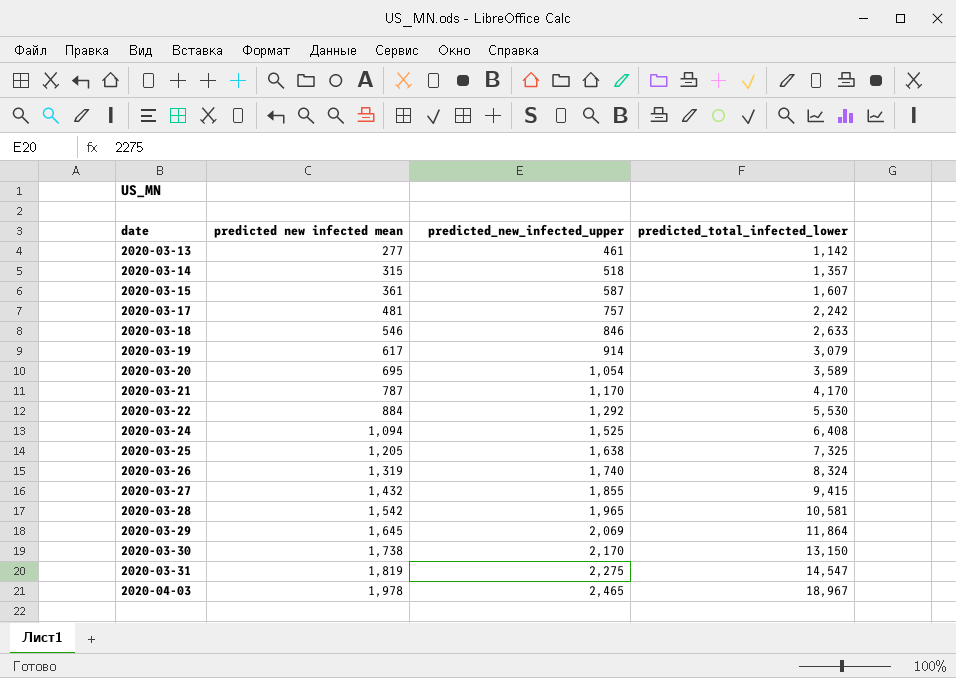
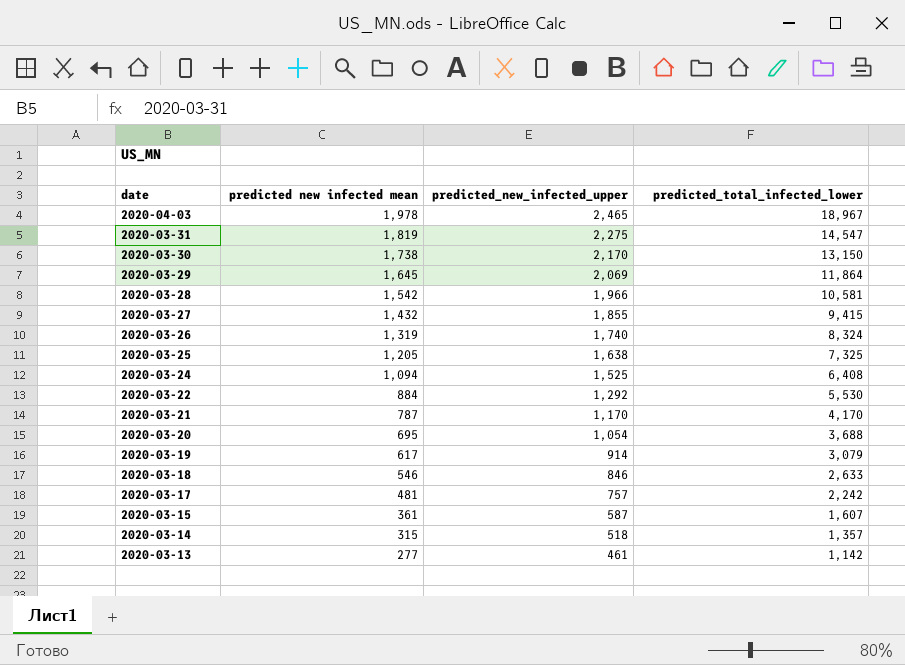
row order: date ascending -> date descending
2020-03-28 | predicted_new_infected_upper: 1,965 -> 1,966
2020-03-20 | predicted_total_infected_lower: 3,589 -> 3,688

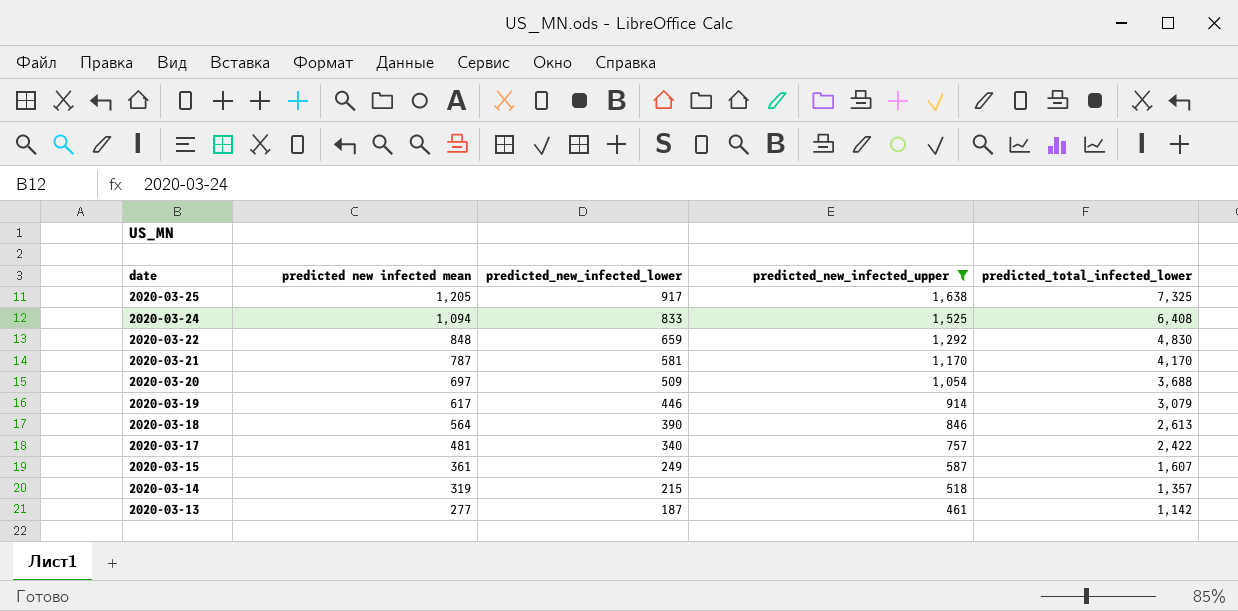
filter: none -> predicted_new_infected_upper <= 1,638
column predicted_new_infected_lower | position: none -> 3
2020-03-22 | predicted new infected mean: 884 -> 848
2020-03-22 | predicted_total_infected_lower: 5,530 -> 4,830
2020-03-20 | predicted new infected mean: 695 -> 697
2020-03-18 | predicted new infected mean: 546 -> 564
2020-03-18 | predicted_total_infected_lower: 2,633 -> 2,613
2020-03-17 | predicted_total_infected_lower: 2,242 -> 2,422
2020-03-14 | predicted new infected mean: 315 -> 319

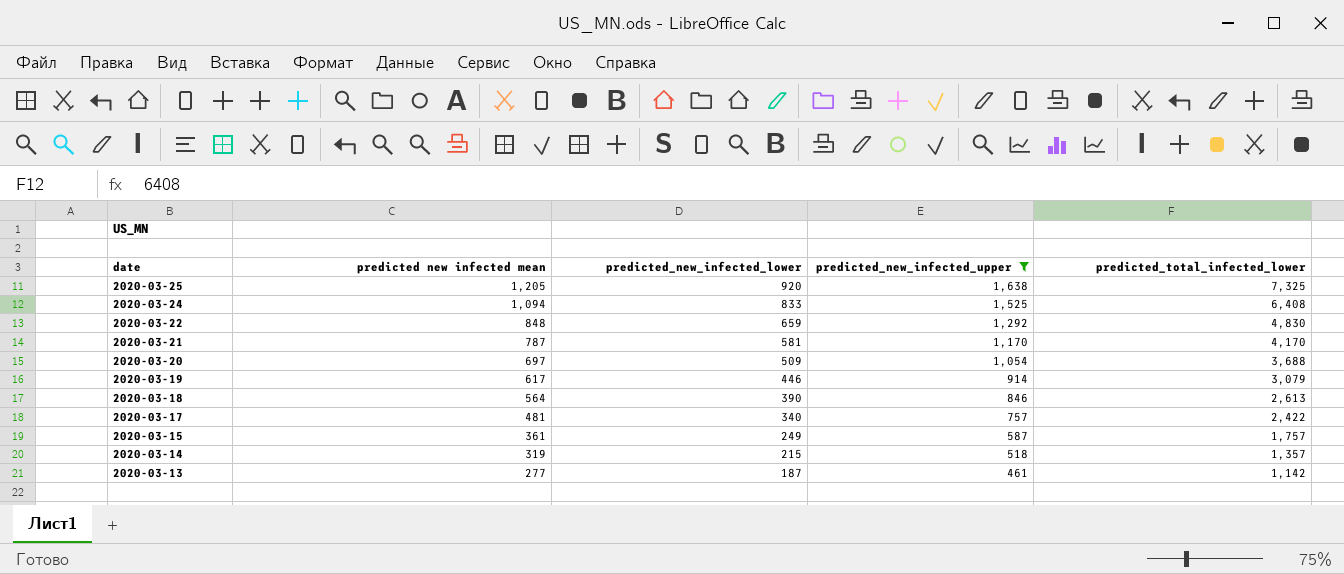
2020-03-25 | predicted_new_infected_lower: 917 -> 920
2020-03-15 | predicted_total_infected_lower: 1,607 -> 1,757

